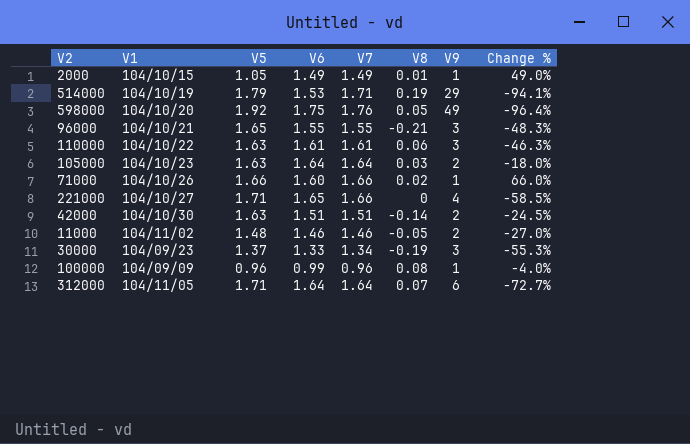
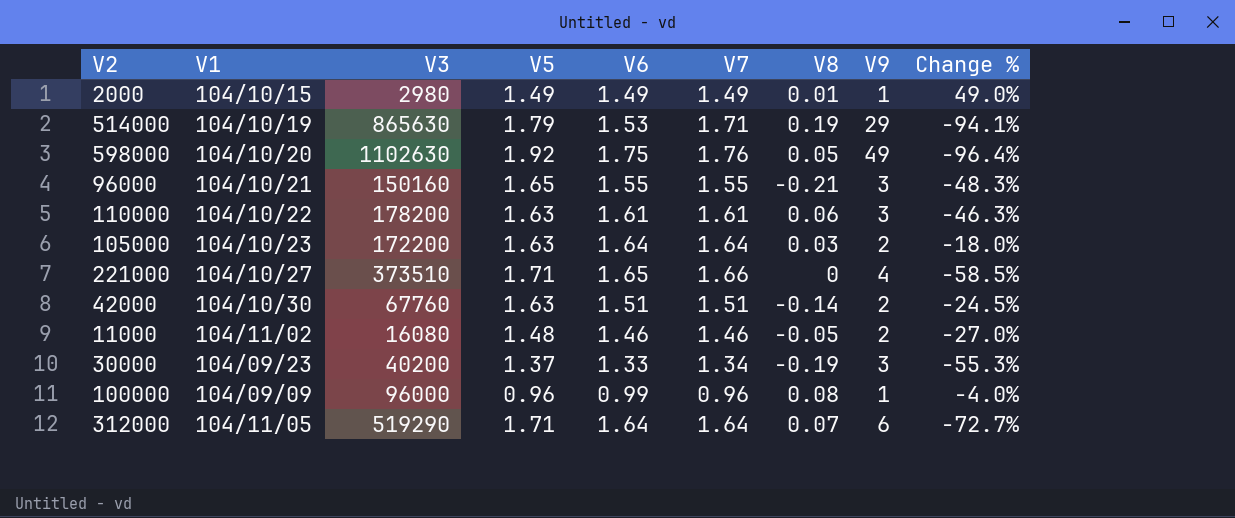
column V3 | position: none -> 3
row 71000: 104/10/26 | 1.66 | 1.60 | 1.66 | 0.02 | 1 | 66.0% -> none
2000 | V5: 1.05 -> 1.49

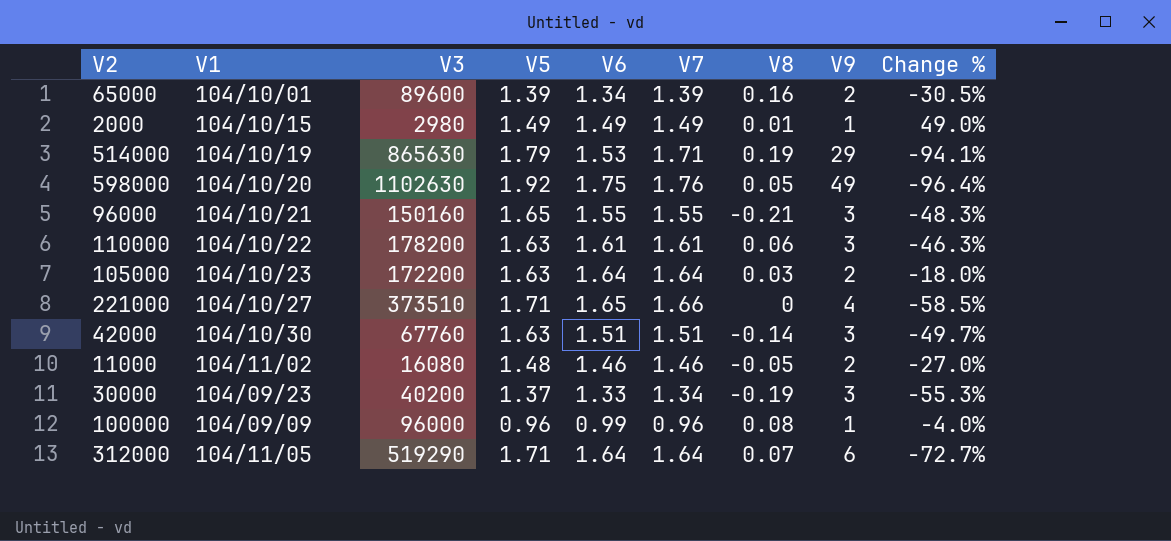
row 65000: none -> 104/10/01 | 89600 | 1.39 | 1.34 | 1.39 | 0.16 | 2 | -30.5%
42000 | V9: 2 -> 3
42000 | Change %: -24.5% -> -49.7%

